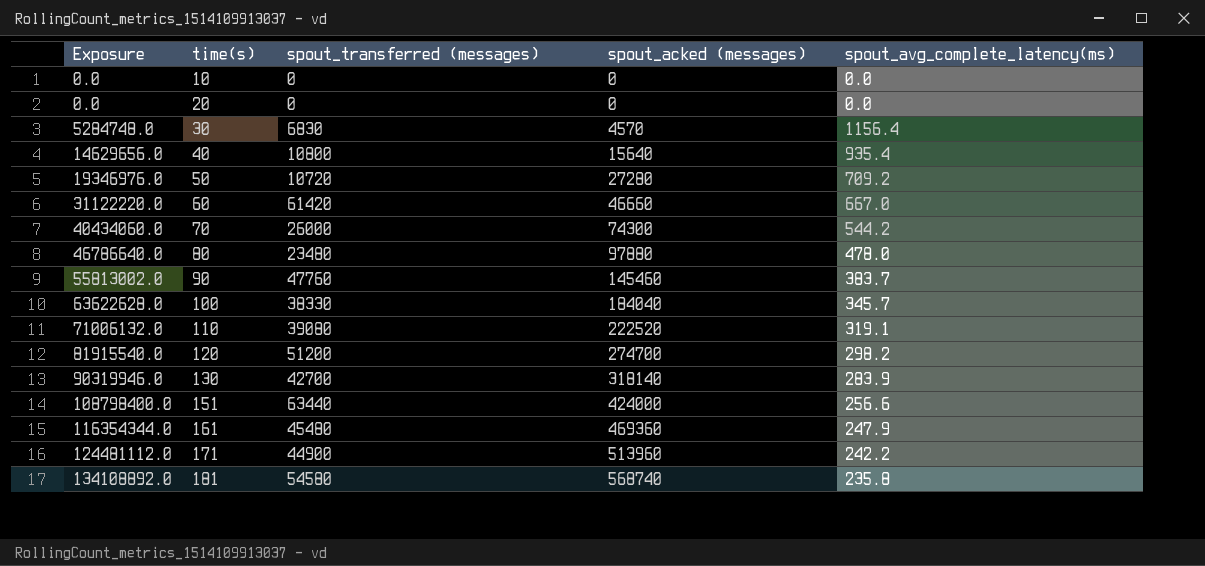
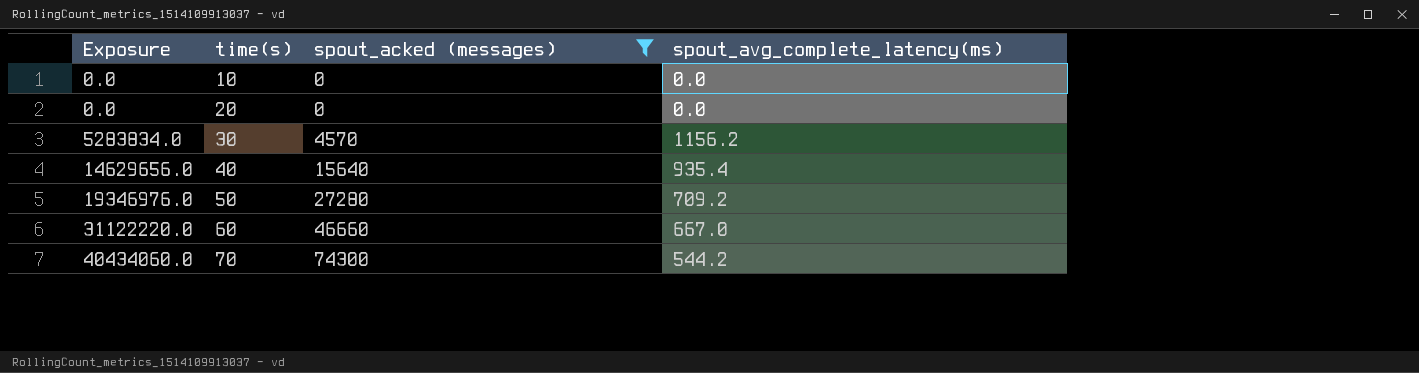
filter: none -> spout_acked (messages) <= 74300
column spout_transferred (messages) | position: 3 -> none
30 | Exposure: 5284748.0 -> 5283834.0
30 | spout_avg_complete_latency(ms): 1156.4 -> 1156.2

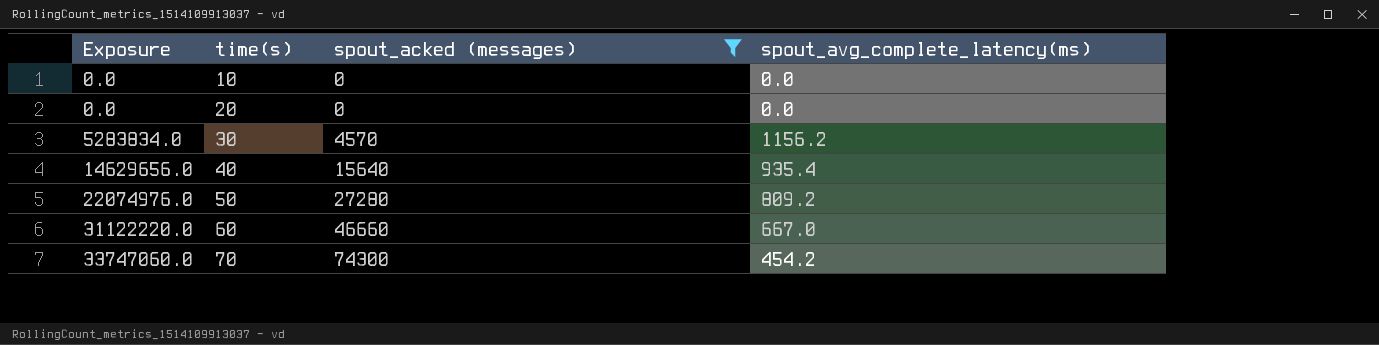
50 | Exposure: 19346976.0 -> 22074976.0
50 | spout_avg_complete_latency(ms): 709.2 -> 809.2
70 | Exposure: 40434060.0 -> 33747060.0
70 | spout_avg_complete_latency(ms): 544.2 -> 454.2

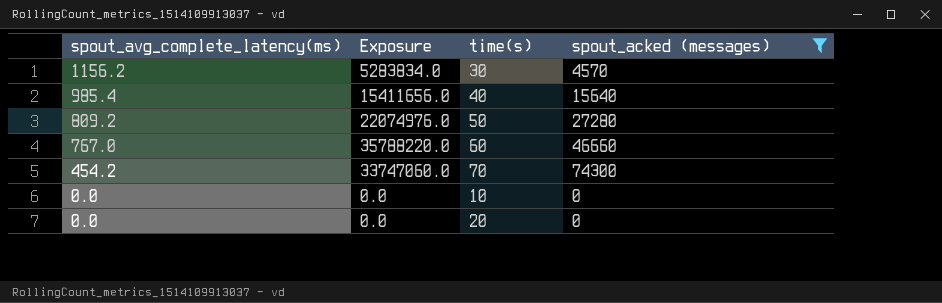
row order: Exposure ascending -> spout_avg_complete_latency(ms) descending
column spout_avg_complete_latency(ms) | position: 4 -> 1
40 | spout_avg_complete_latency(ms): 935.4 -> 985.4
40 | Exposure: 14629656.0 -> 15411656.0
60 | spout_avg_complete_latency(ms): 667.0 -> 767.0
60 | Exposure: 31122220.0 -> 35788220.0

